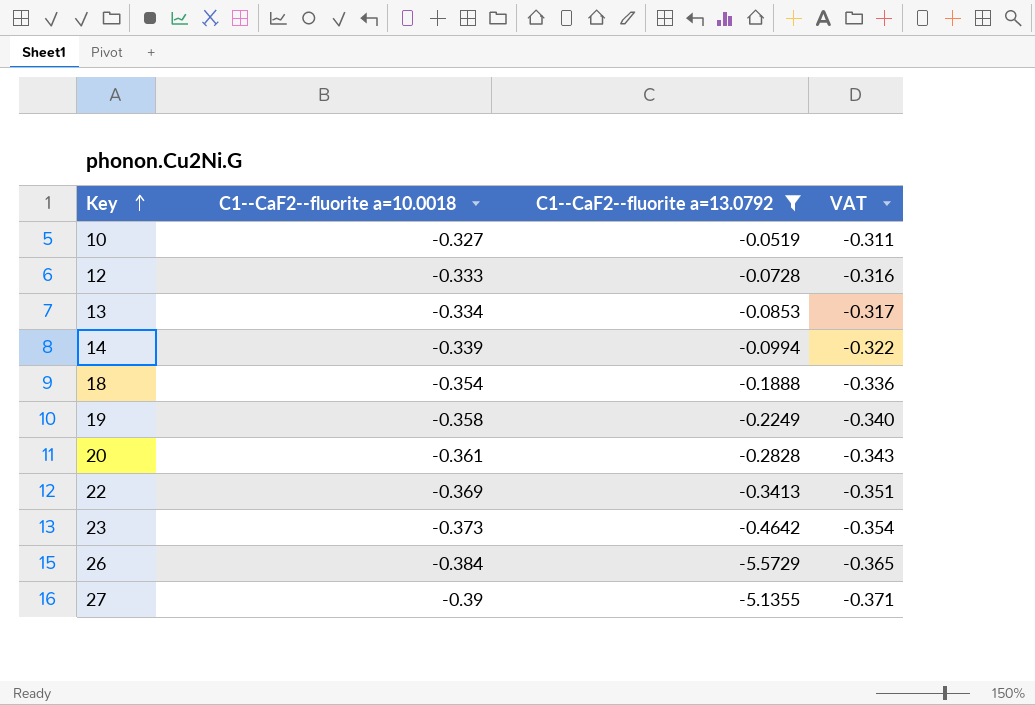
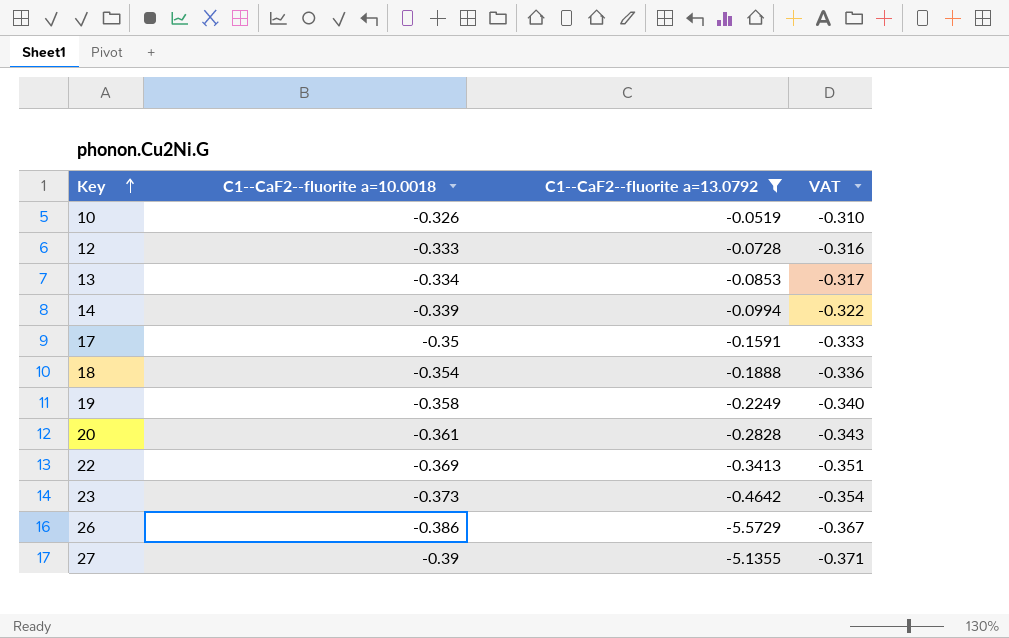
10 | C1--CaF2--fluorite a=10.0018: -0.327 -> -0.326
10 | VAT: -0.311 -> -0.310
row 17: none -> -0.35 | -0.1591 | -0.333
26 | C1--CaF2--fluorite a=10.0018: -0.384 -> -0.386
26 | VAT: -0.365 -> -0.367

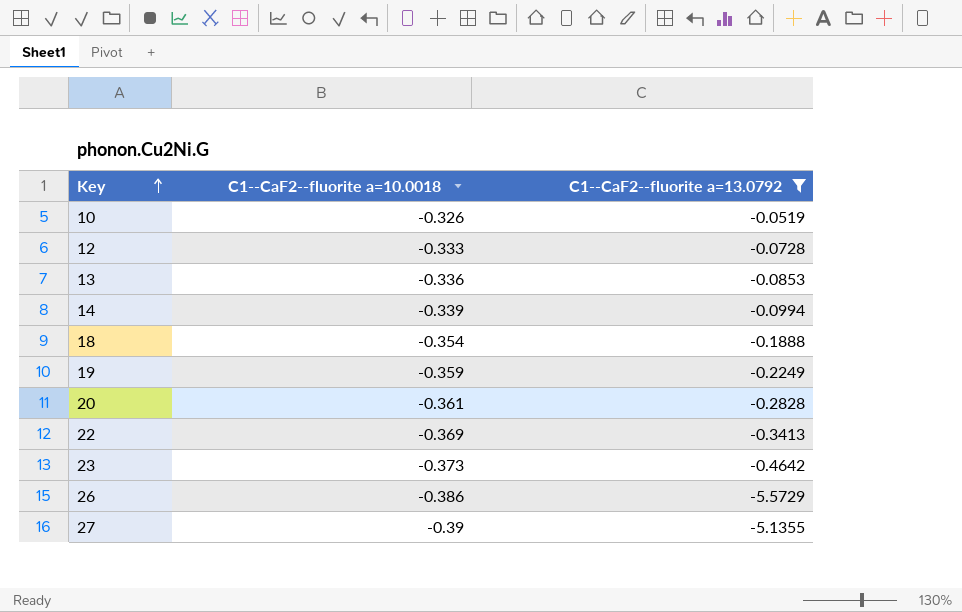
column VAT | formula: [C1--CaF2--fluorite a=10.0018] * 0.95 -> none
row 17: -0.35 | -0.1591 | -0.333 -> none
13 | C1--CaF2--fluorite a=10.0018: -0.334 -> -0.336
19 | C1--CaF2--fluorite a=10.0018: -0.358 -> -0.359

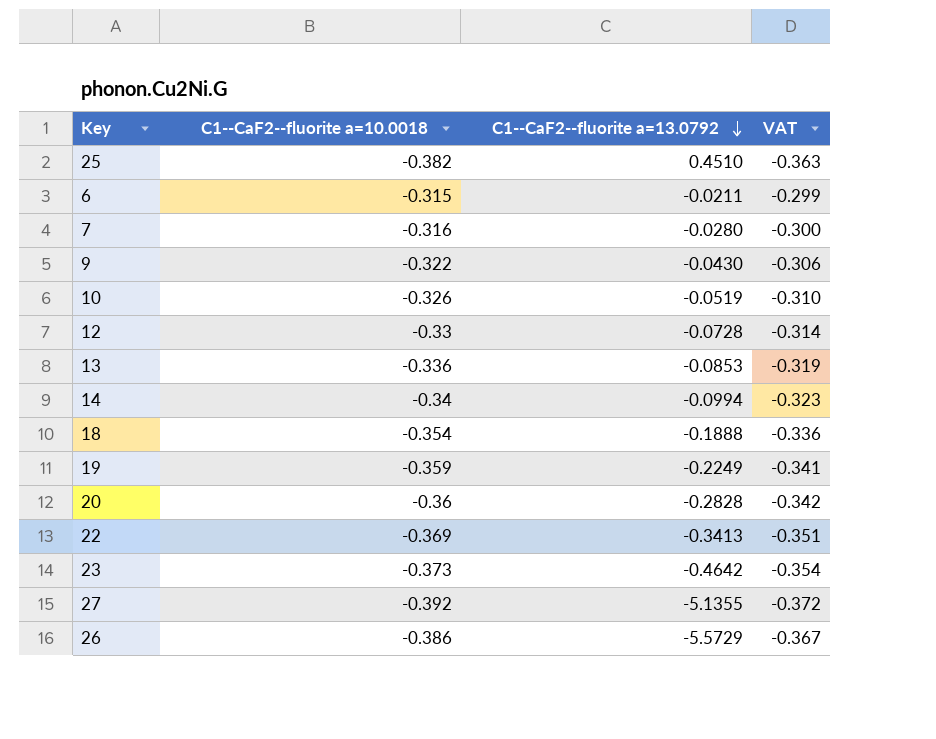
filter: C1--CaF2--fluorite a=13.0792 <= -0.0519 -> none
row order: Key ascending -> C1--CaF2--fluorite a=13.0792 descending
column VAT | formula: none -> [C1--CaF2--fluorite a=10.0018] * 0.95
12 | C1--CaF2--fluorite a=10.0018: -0.333 -> -0.33
14 | C1--CaF2--fluorite a=10.0018: -0.339 -> -0.34
20 | C1--CaF2--fluorite a=10.0018: -0.361 -> -0.36
27 | C1--CaF2--fluorite a=10.0018: -0.39 -> -0.392

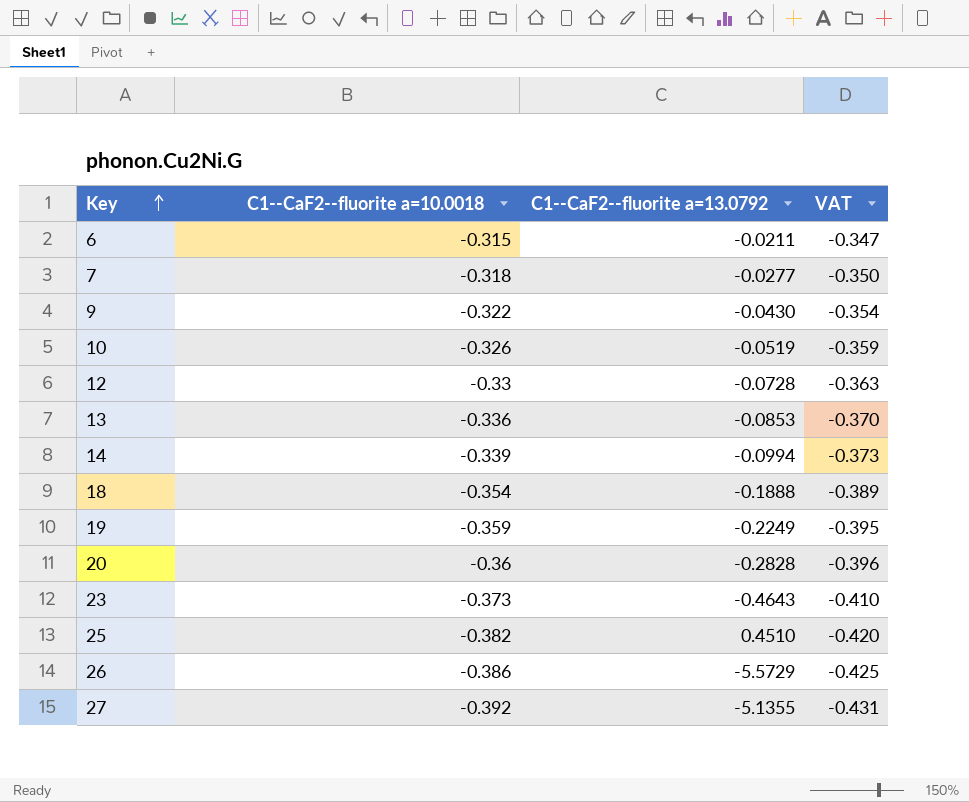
row order: C1--CaF2--fluorite a=13.0792 descending -> Key ascending
column VAT | formula: [C1--CaF2--fluorite a=10.0018] * 0.95 -> [C1--CaF2--fluorite a=10.0018] * 1.1
row 22: -0.369 | -0.3413 | -0.351 -> none
7 | C1--CaF2--fluorite a=10.0018: -0.316 -> -0.318
7 | C1--CaF2--fluorite a=13.0792: -0.0280 -> -0.0277
14 | C1--CaF2--fluorite a=10.0018: -0.34 -> -0.339
23 | C1--CaF2--fluorite a=13.0792: -0.4642 -> -0.4643

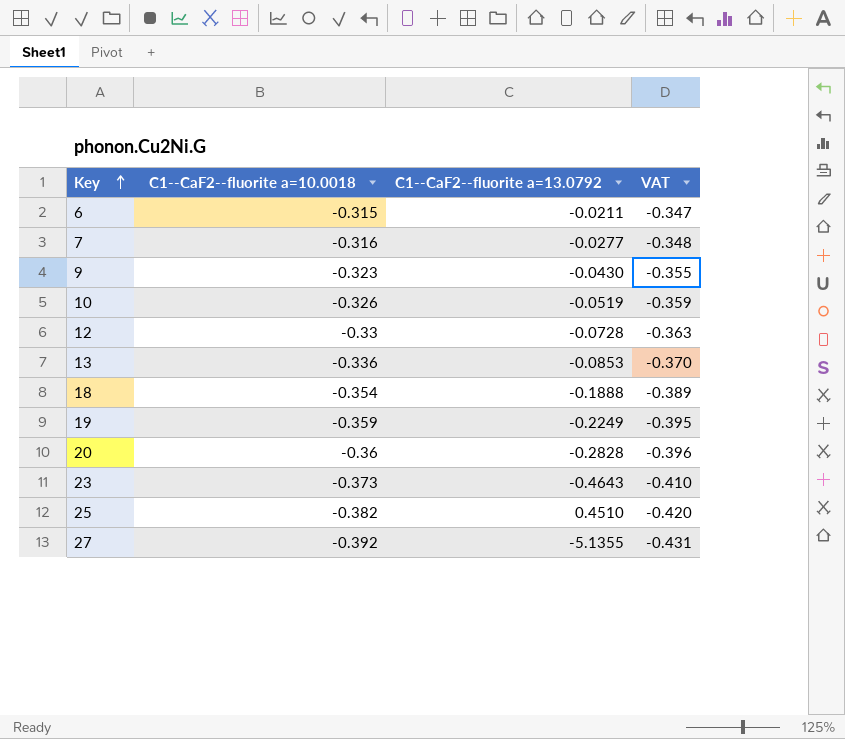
row 14: -0.339 | -0.0994 | -0.373 -> none
row 26: -0.386 | -5.5729 | -0.425 -> none
7 | C1--CaF2--fluorite a=10.0018: -0.318 -> -0.316
7 | VAT: -0.350 -> -0.348
9 | C1--CaF2--fluorite a=10.0018: -0.322 -> -0.323
9 | VAT: -0.354 -> -0.355

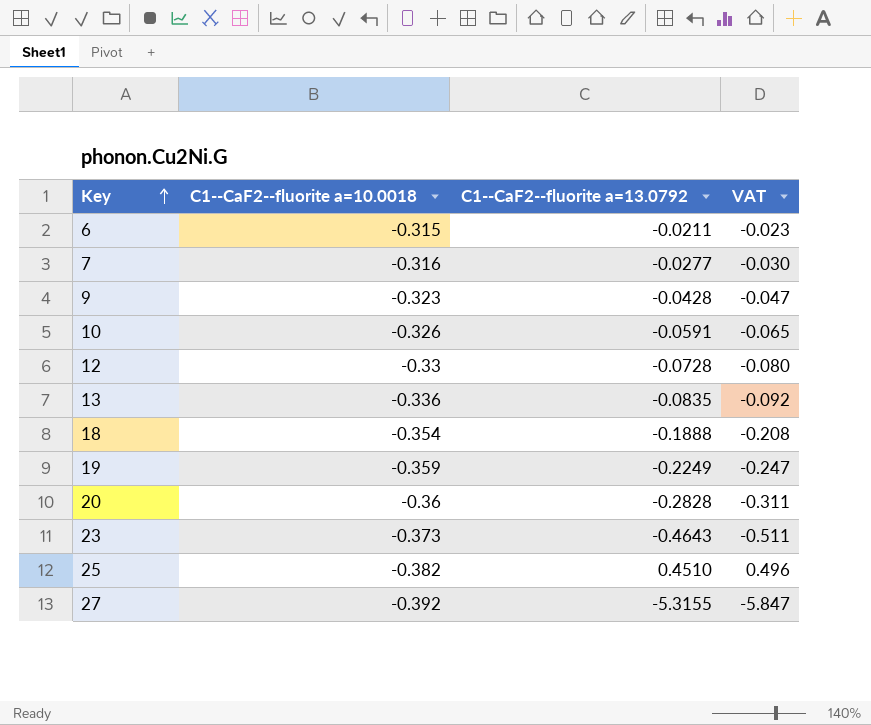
column VAT | formula: [C1--CaF2--fluorite a=10.0018] * 1.1 -> [C1--CaF2--fluorite a=13.0792] * 1.1
9 | C1--CaF2--fluorite a=13.0792: -0.0430 -> -0.0428
10 | C1--CaF2--fluorite a=13.0792: -0.0519 -> -0.0591
13 | C1--CaF2--fluorite a=13.0792: -0.0853 -> -0.0835
27 | C1--CaF2--fluorite a=13.0792: -5.1355 -> -5.3155

